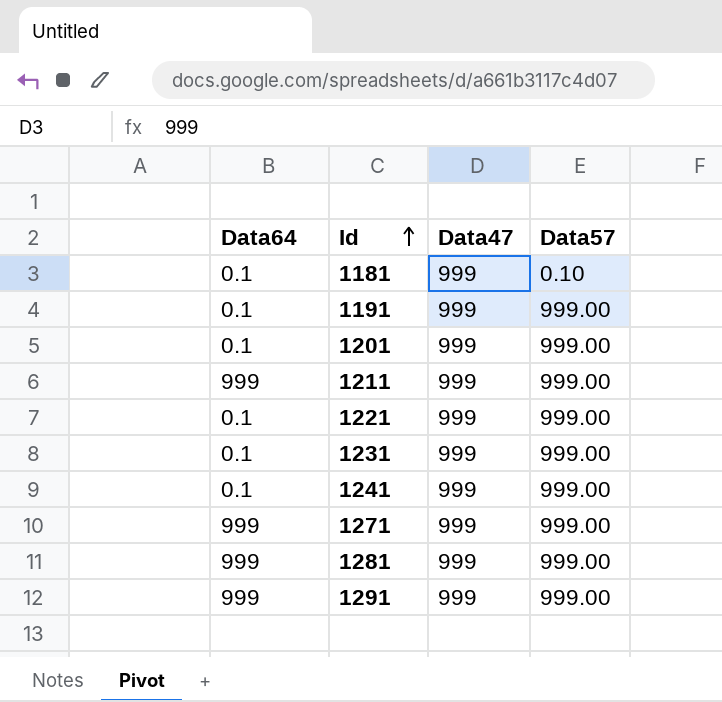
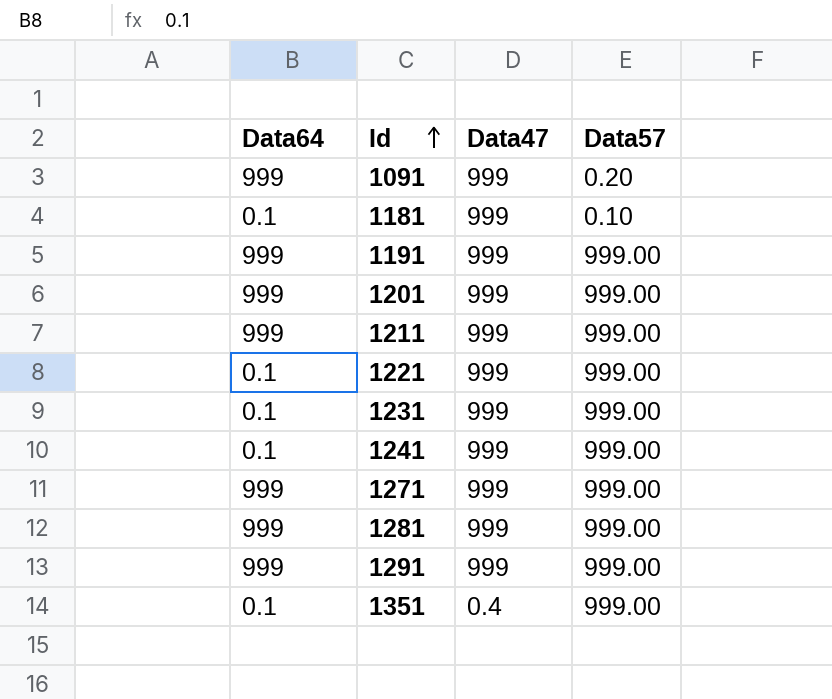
row 1091: none -> 999 | 999 | 0.20
1191 | Data64: 0.1 -> 999
1201 | Data64: 0.1 -> 999
row 1351: none -> 0.1 | 0.4 | 999.00

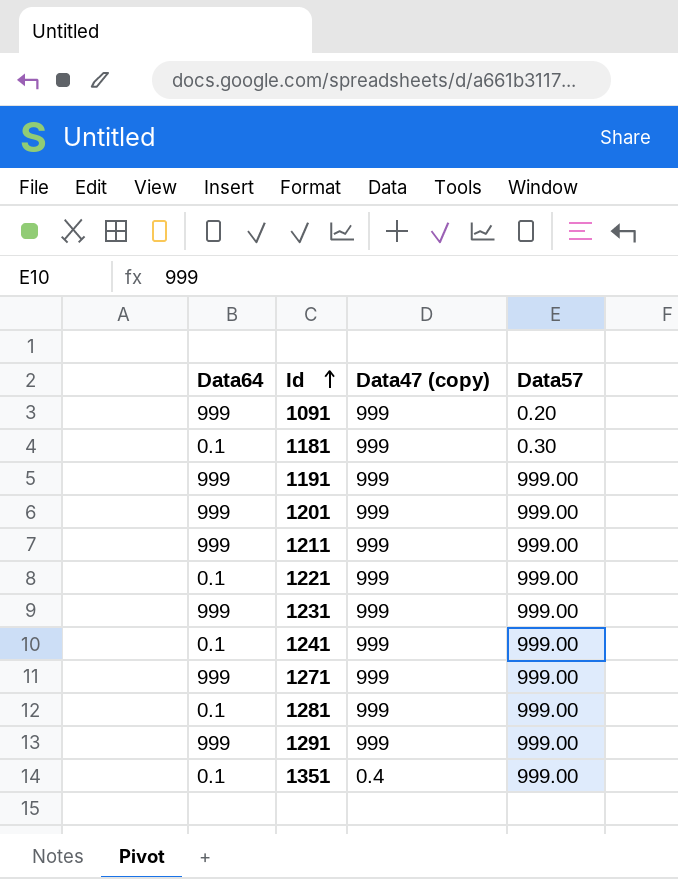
column name: Data47 -> Data47 (copy)
1181 | Data57: 0.10 -> 0.30
1231 | Data64: 0.1 -> 999
1281 | Data64: 999 -> 0.1

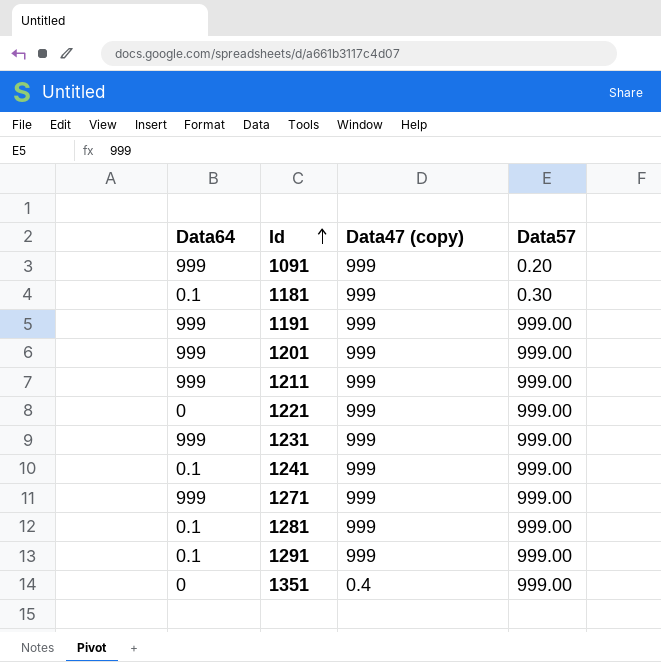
1221 | Data64: 0.1 -> 0
1291 | Data64: 999 -> 0.1
1351 | Data64: 0.1 -> 0

